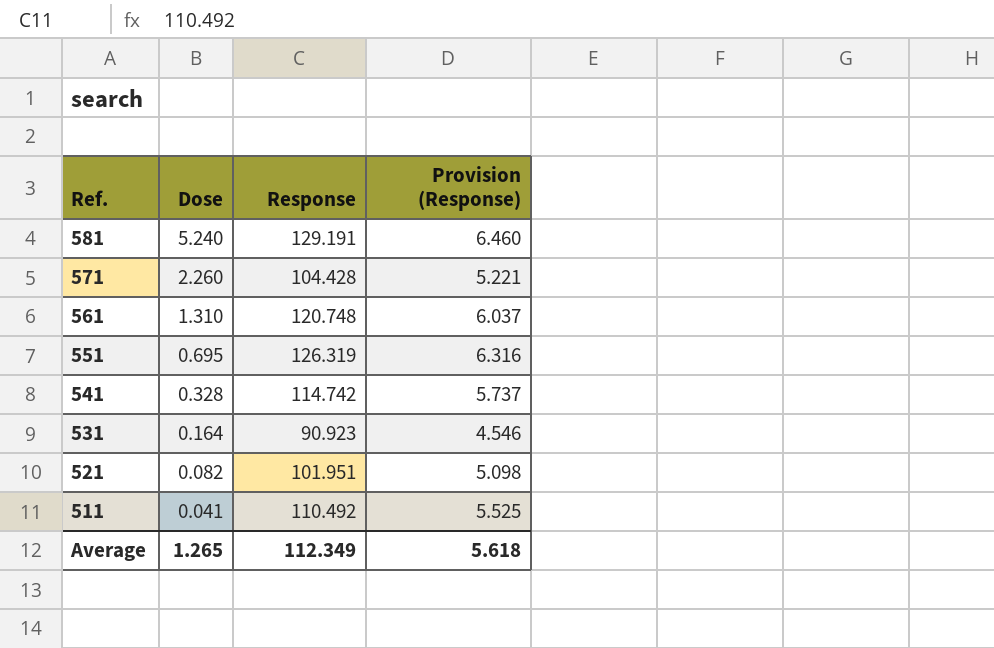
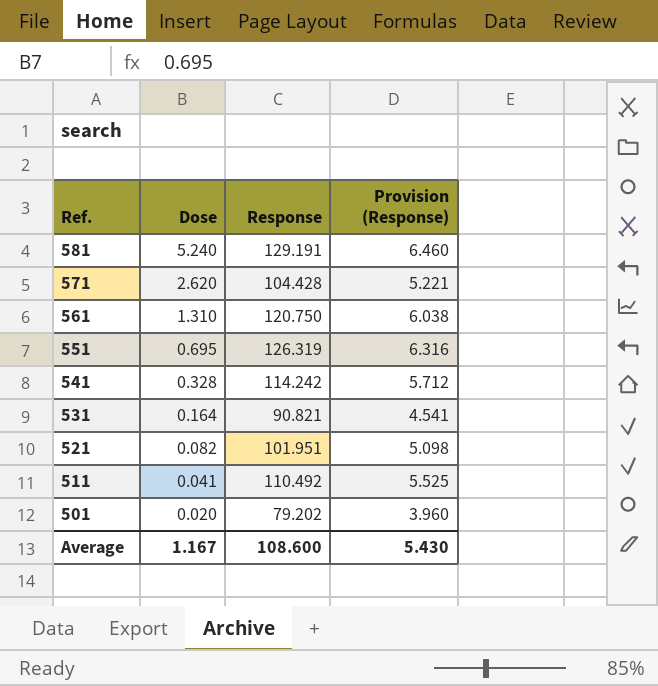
571 | Dose: 2.260 -> 2.620
561 | Response: 120.748 -> 120.750
561 | Provision (Response): 6.037 -> 6.038
541 | Response: 114.742 -> 114.242
541 | Provision (Response): 5.737 -> 5.712
531 | Response: 90.923 -> 90.821
531 | Provision (Response): 4.546 -> 4.541
row 501: none -> 0.020 | 79.202 | 3.960
Average | Dose: 1.265 -> 1.167
Average | Response: 112.349 -> 108.600
Average | Provision (Response): 5.618 -> 5.430

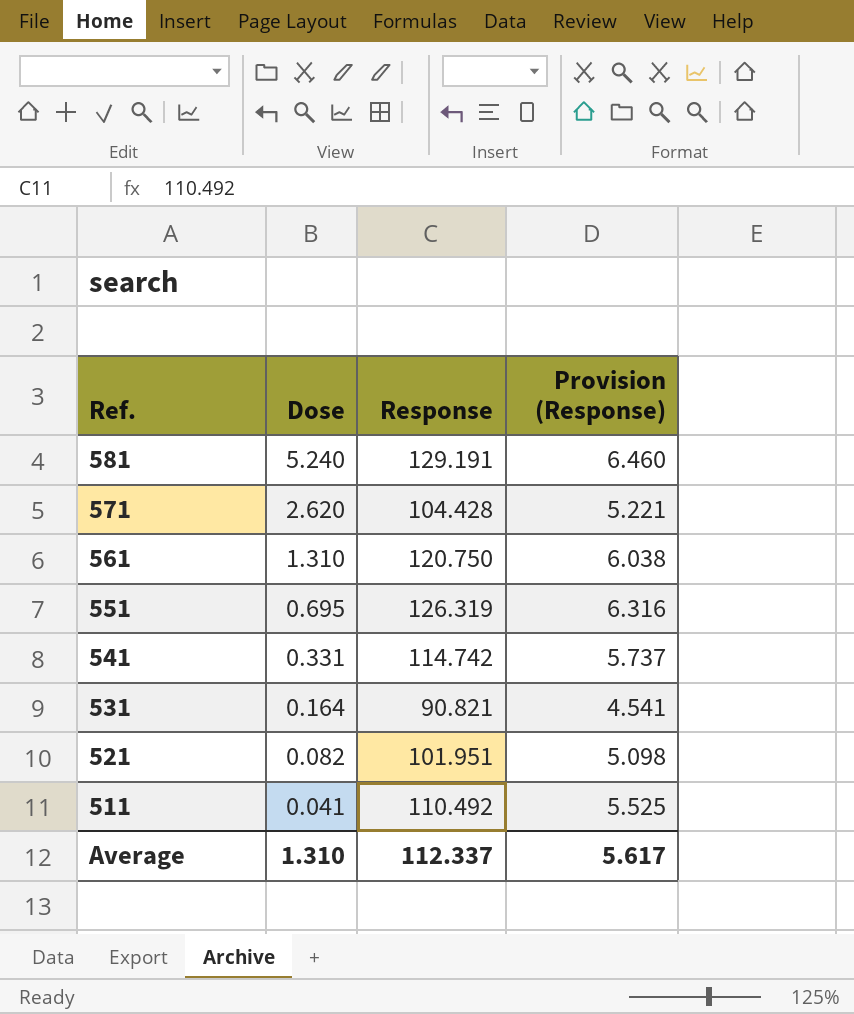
row 501: 0.020 | 79.202 | 3.960 -> none
541 | Dose: 0.328 -> 0.331
541 | Response: 114.242 -> 114.742
541 | Provision (Response): 5.712 -> 5.737
Average | Dose: 1.167 -> 1.310
Average | Response: 108.600 -> 112.337
Average | Provision (Response): 5.430 -> 5.617

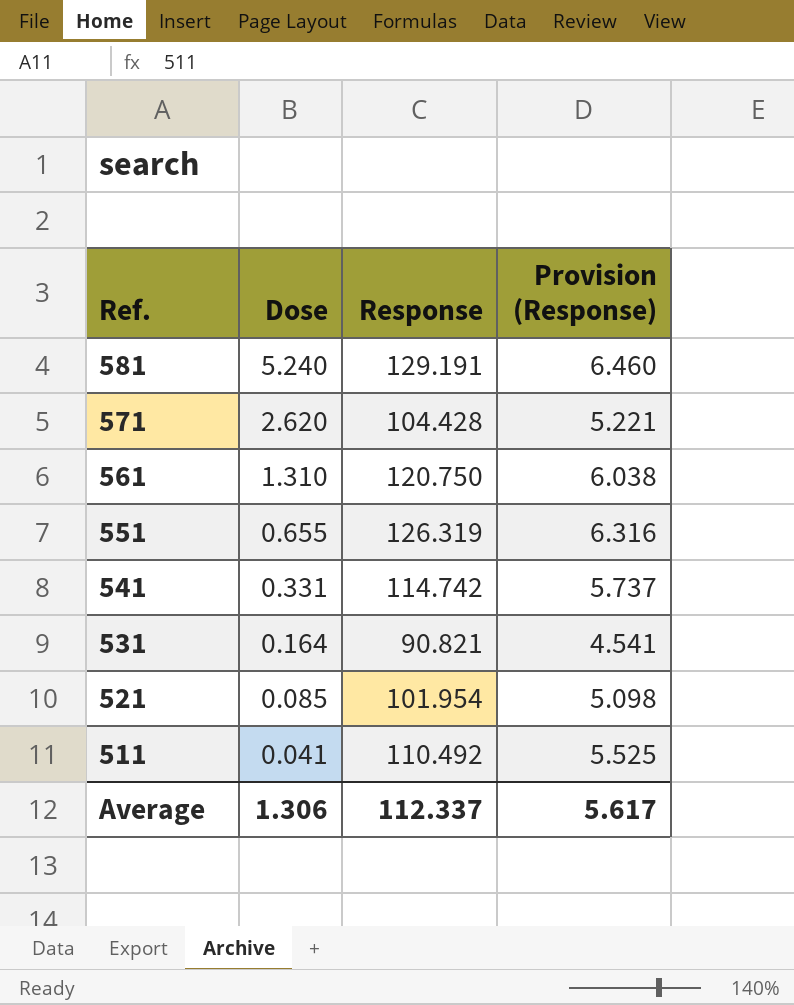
551 | Dose: 0.695 -> 0.655
521 | Dose: 0.082 -> 0.085
521 | Response: 101.951 -> 101.954
Average | Dose: 1.310 -> 1.306

